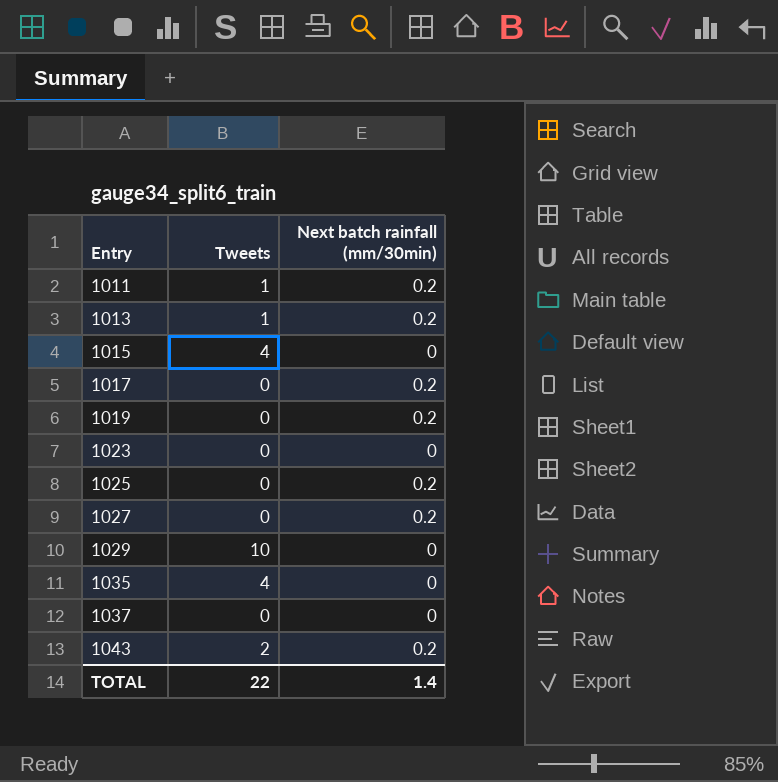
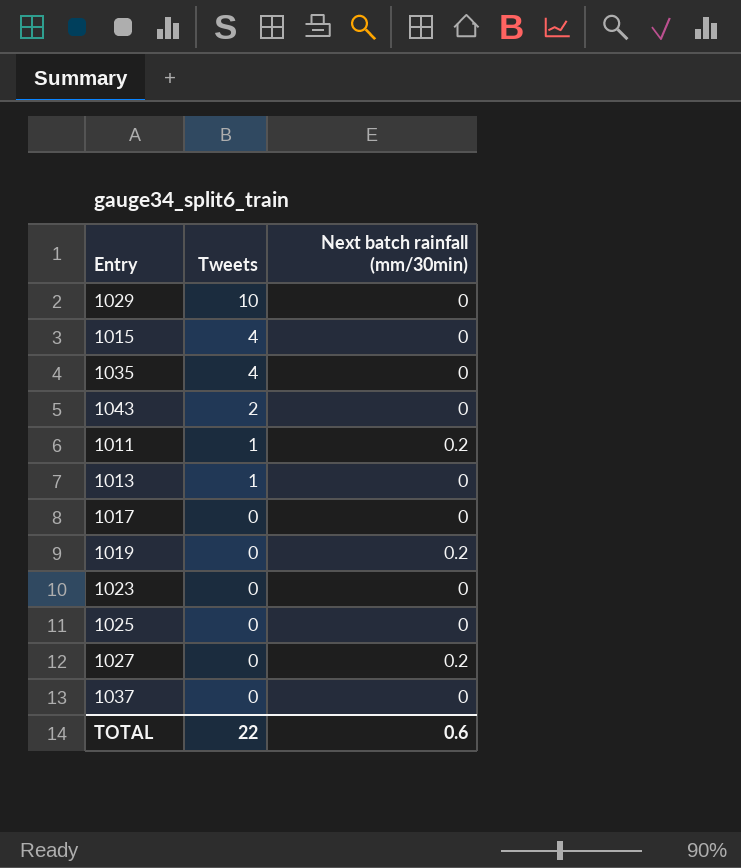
row order: Entry ascending -> Tweets descending
1043 | Next batch rainfall (mm/30min): 0.2 -> 0
1013 | Next batch rainfall (mm/30min): 0.2 -> 0
1017 | Next batch rainfall (mm/30min): 0.2 -> 0
1025 | Next batch rainfall (mm/30min): 0.2 -> 0
TOTAL | Next batch rainfall (mm/30min): 1.4 -> 0.6

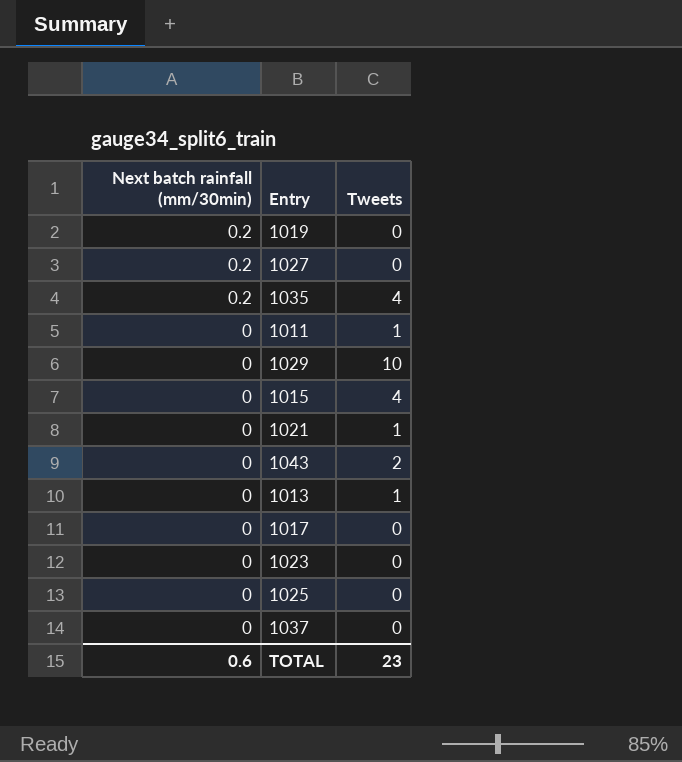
row order: Tweets descending -> Next batch rainfall (mm/30min) descending
column Next batch rainfall (mm/30min) | position: 3 -> 1
1035 | Next batch rainfall (mm/30min): 0 -> 0.2
1011 | Next batch rainfall (mm/30min): 0.2 -> 0
row 1021: none -> 0 | 1
TOTAL | Tweets: 22 -> 23

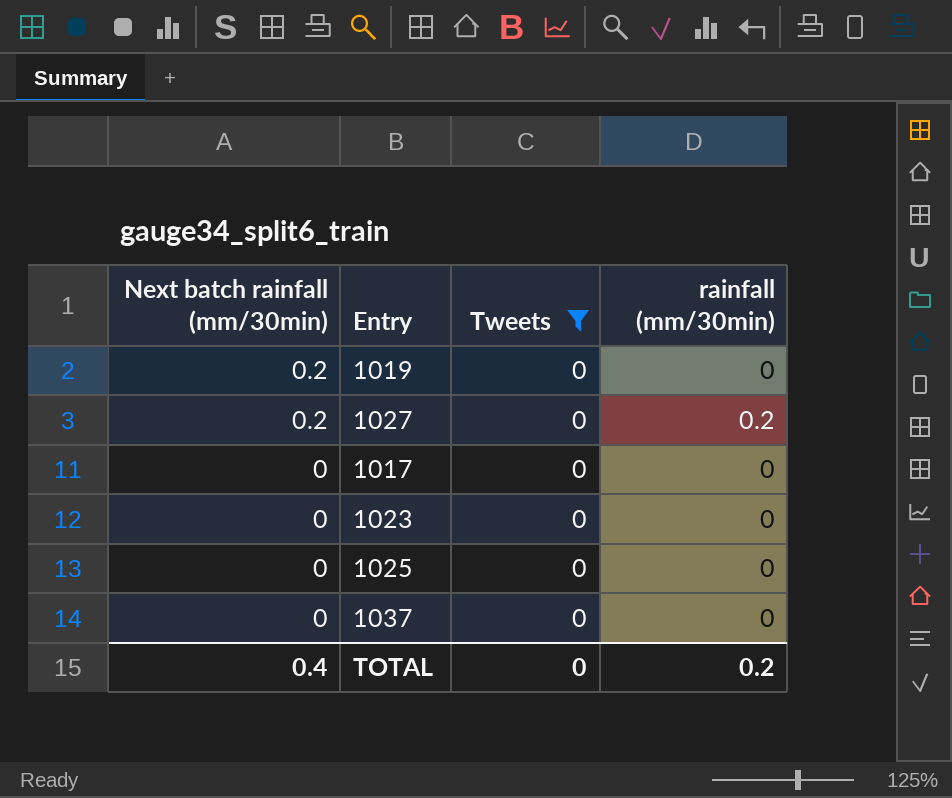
filter: none -> Tweets = 0
column rainfall (mm/30min) | position: none -> 4
TOTAL | Next batch rainfall (mm/30min): 0.6 -> 0.4
TOTAL | Tweets: 23 -> 0

